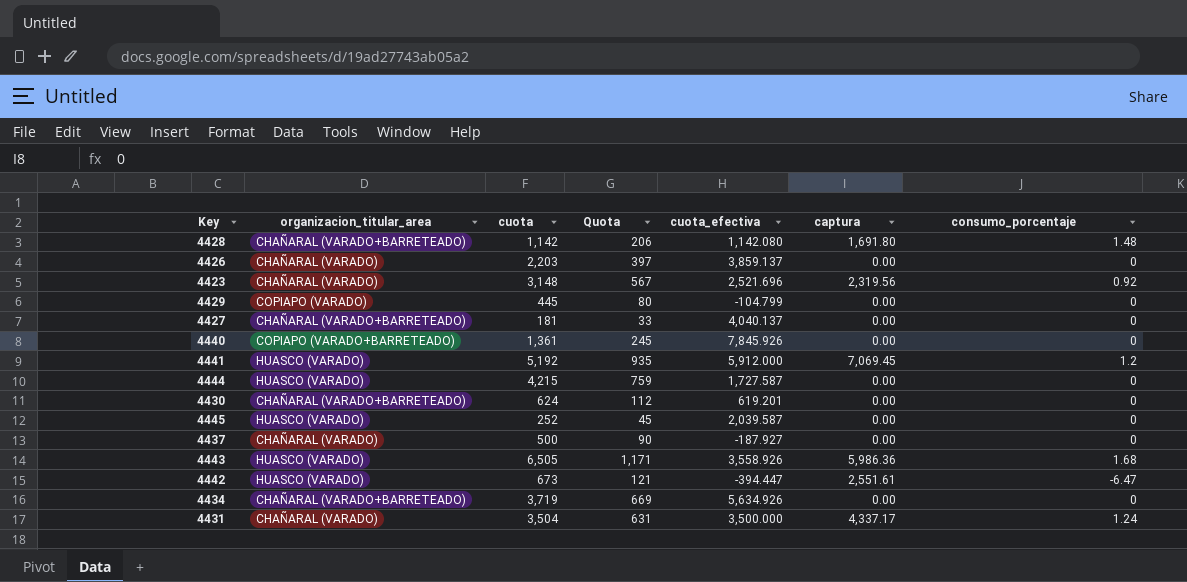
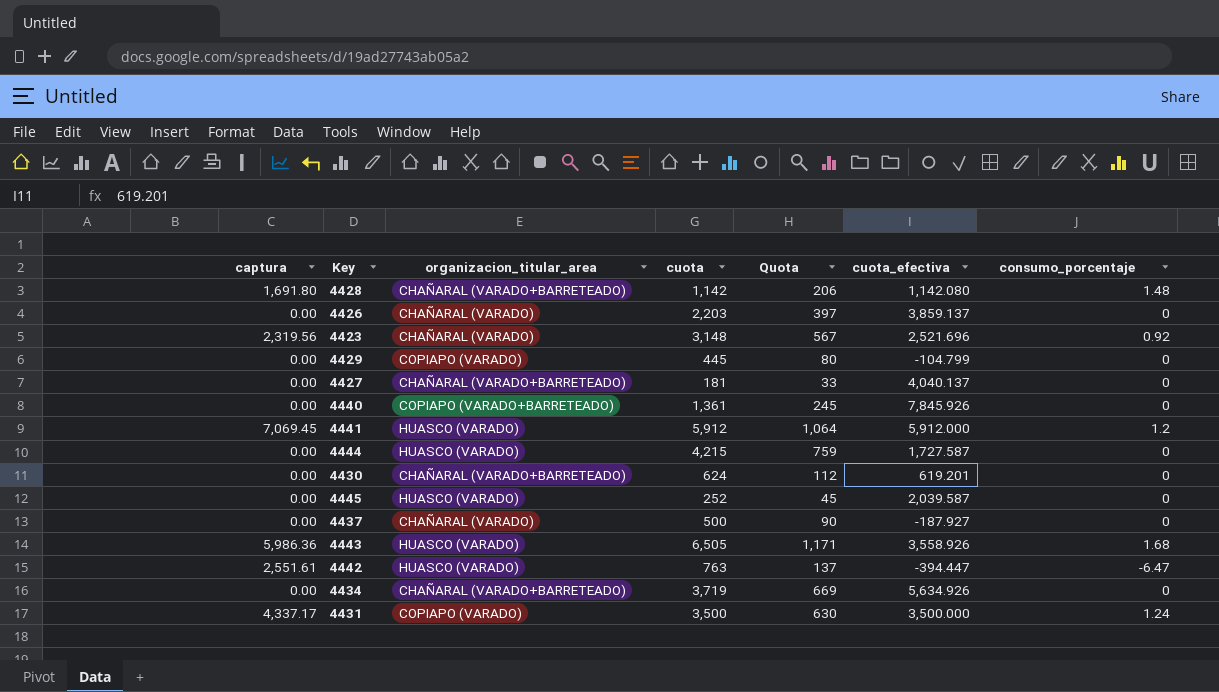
column captura | position: 6 -> 1
4441 | cuota: 5,192 -> 5,912
4441 | Quota: 935 -> 1,064
4442 | cuota: 673 -> 763
4442 | Quota: 121 -> 137
4431 | organizacion_titular_area: CHAÑARAL (VARADO) -> COPIAPO (VARADO)
4431 | cuota: 3,504 -> 3,500
4431 | Quota: 631 -> 630

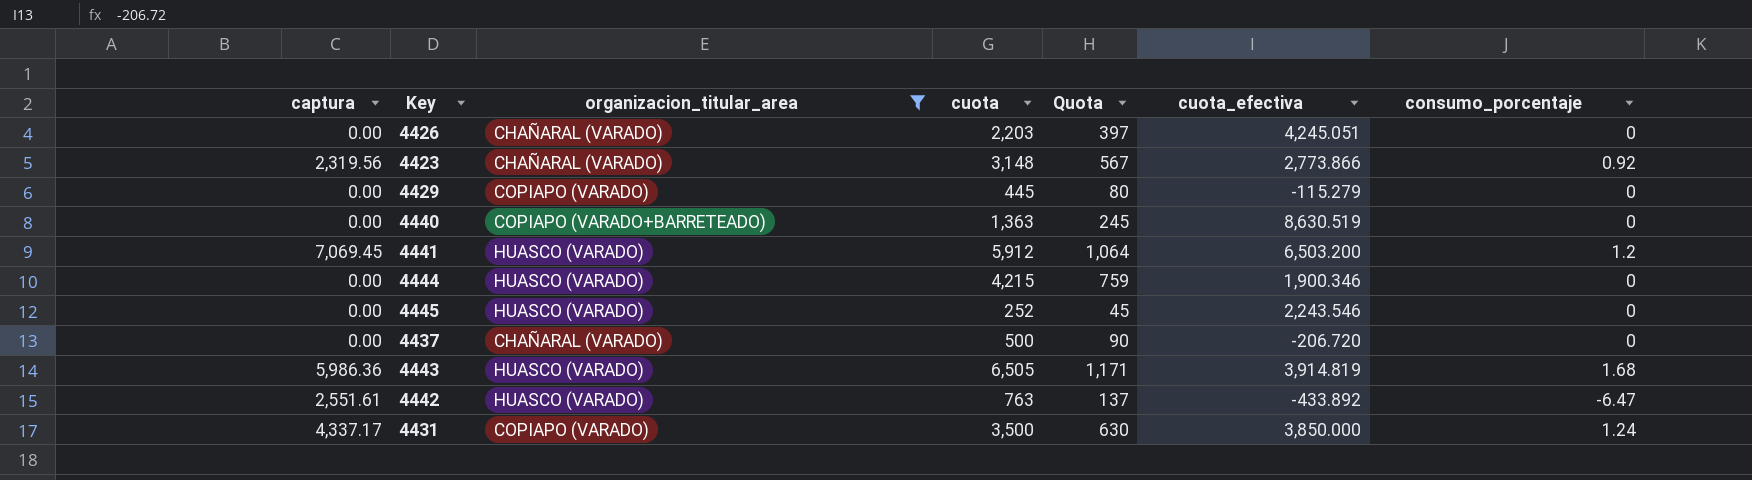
filter: none -> organizacion_titular_area != CHAÑARAL (VARADO+BARRETEADO)
4426 | cuota_efectiva: 3,859.137 -> 4,245.051
4423 | cuota_efectiva: 2,521.696 -> 2,773.866
4429 | cuota_efectiva: -104.799 -> -115.279
4440 | cuota: 1,361 -> 1,363
4440 | cuota_efectiva: 7,845.926 -> 8,630.519
4441 | cuota_efectiva: 5,912.000 -> 6,503.200
4444 | cuota_efectiva: 1,727.587 -> 1,900.346
4445 | cuota_efectiva: 2,039.587 -> 2,243.546
4437 | cuota_efectiva: -187.927 -> -206.720
4443 | cuota_efectiva: 3,558.926 -> 3,914.819
4442 | cuota_efectiva: -394.447 -> -433.892
4431 | cuota_efectiva: 3,500.000 -> 3,850.000

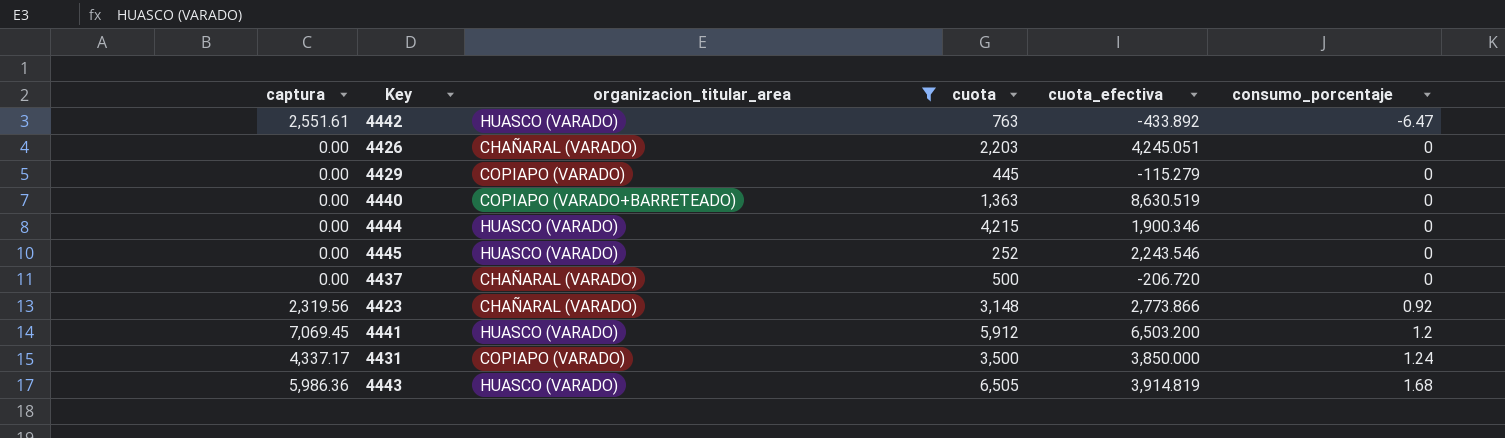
row order: none -> consumo_porcentaje ascending
column Quota | formula: [cuota] * 0.18 -> none

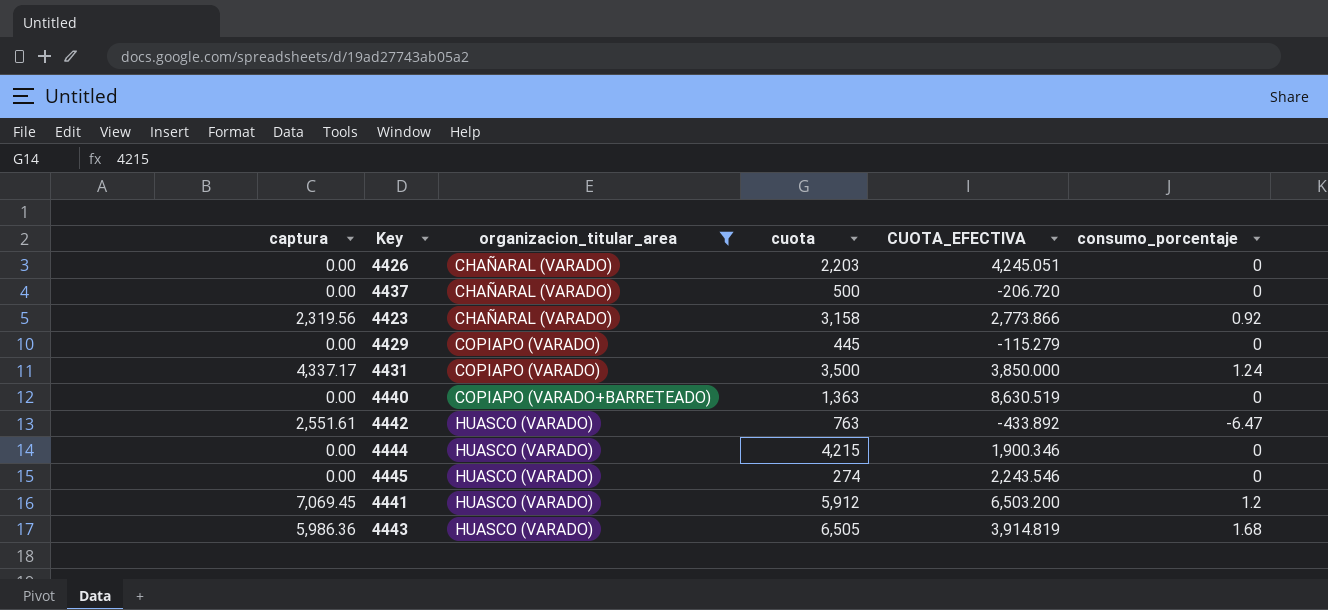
row order: consumo_porcentaje ascending -> organizacion_titular_area ascending
column name: cuota_efectiva -> CUOTA_EFECTIVA
4423 | cuota: 3,148 -> 3,158
4445 | cuota: 252 -> 274

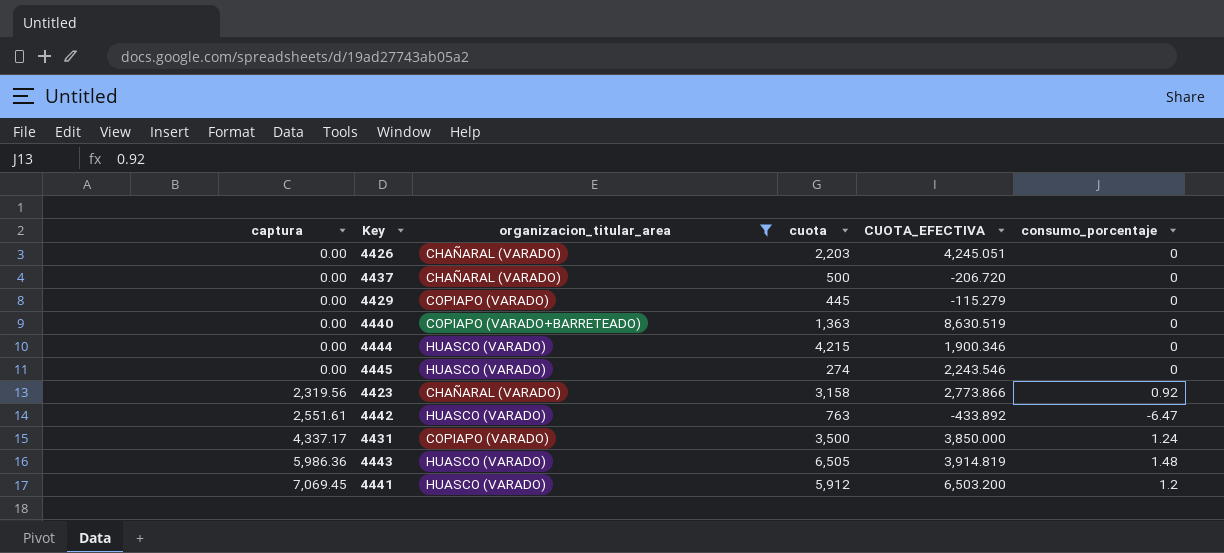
row order: organizacion_titular_area ascending -> captura ascending
4443 | consumo_porcentaje: 1.68 -> 1.48

